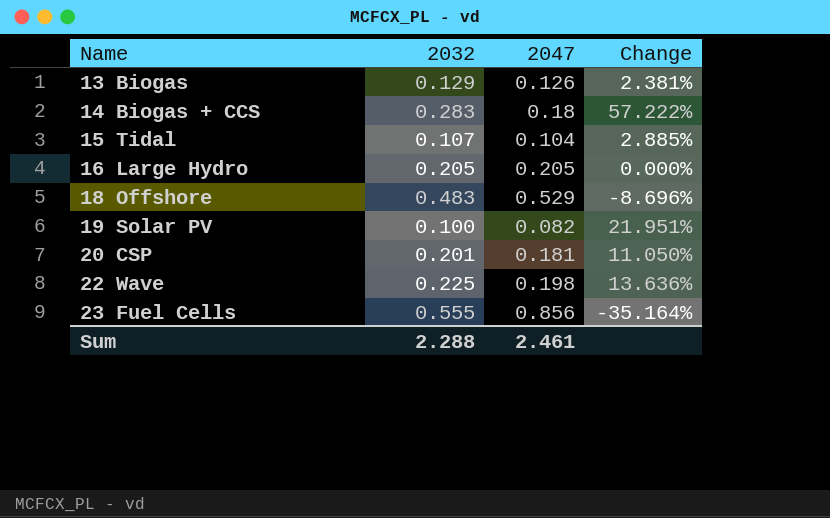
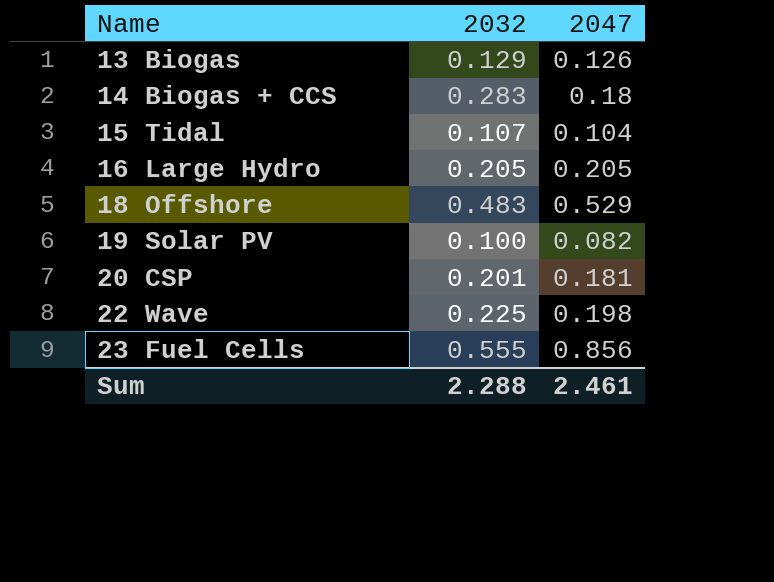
column Change | formula: ([2032] - [2047]) / [2047] -> none

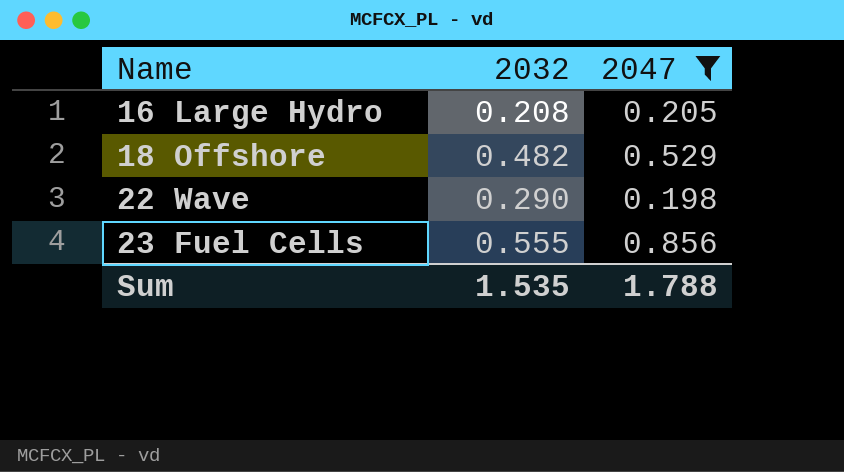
filter: none -> 2047 >= 0.198
16 Large Hydro | 2032: 0.205 -> 0.208
18 Offshore | 2032: 0.483 -> 0.482
22 Wave | 2032: 0.225 -> 0.290
Sum | 2032: 2.288 -> 1.535
Sum | 2047: 2.461 -> 1.788

